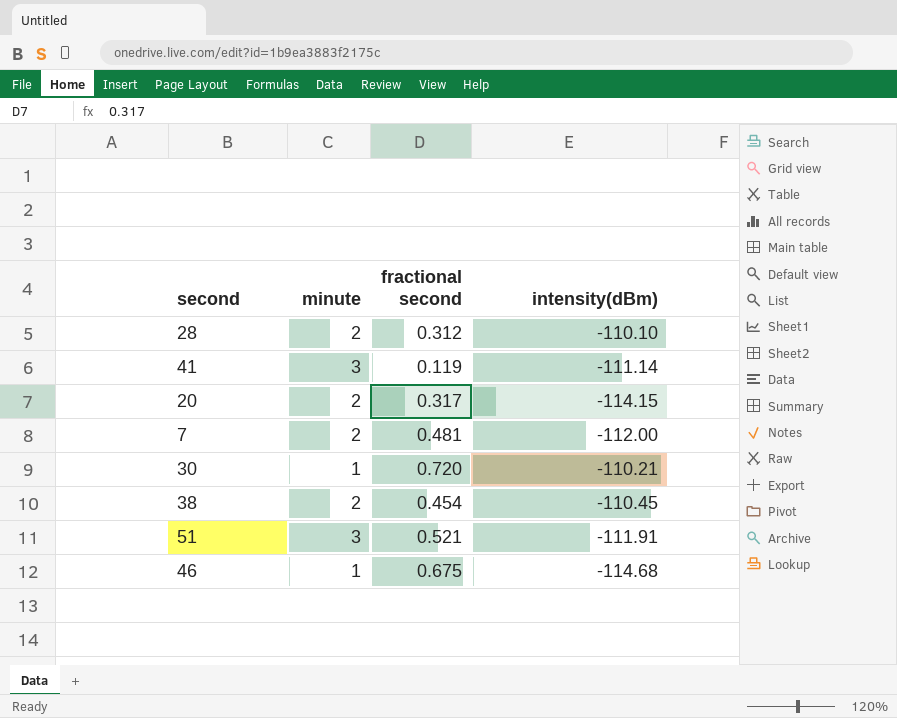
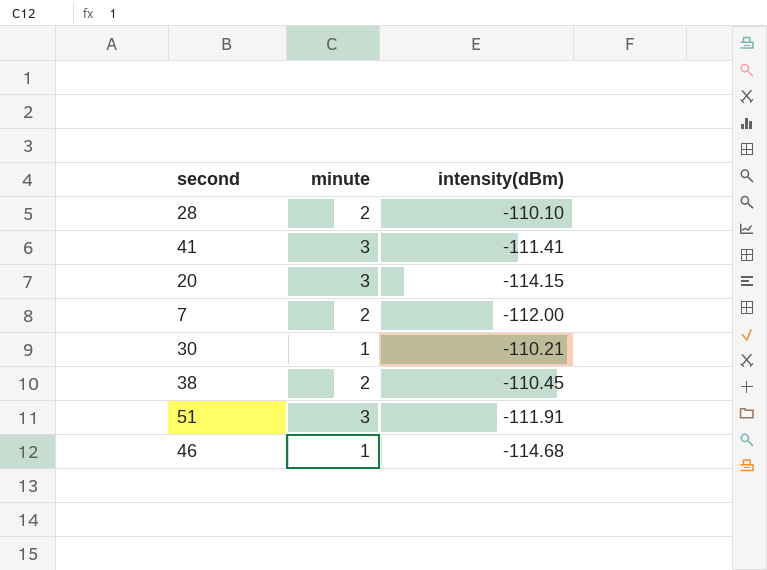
column fractional second | position: 3 -> none
41 | intensity(dBm): -111.14 -> -111.41
20 | minute: 2 -> 3

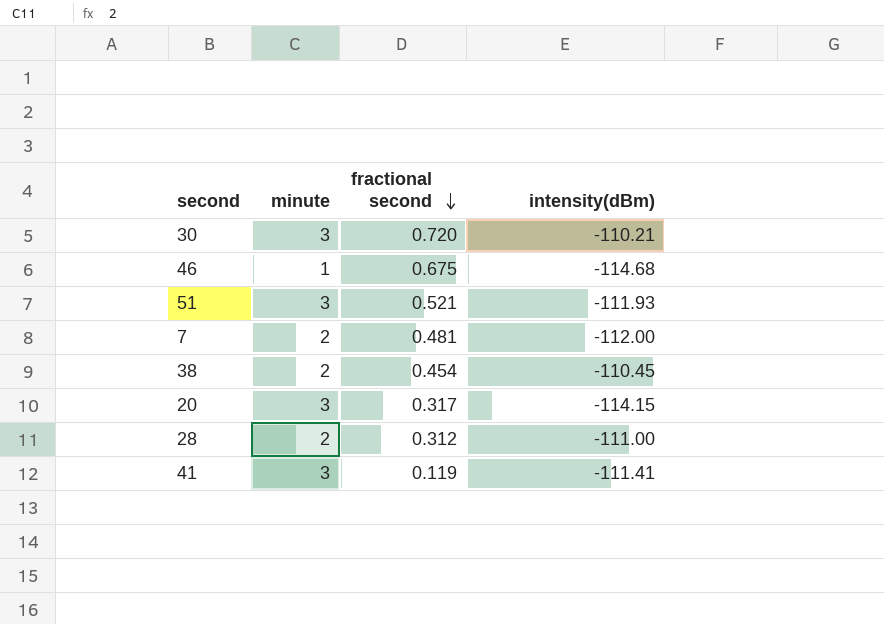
row order: none -> fractional second descending
column fractional second | position: none -> 3
30 | minute: 1 -> 3
51 | intensity(dBm): -111.91 -> -111.93
28 | intensity(dBm): -110.10 -> -111.00

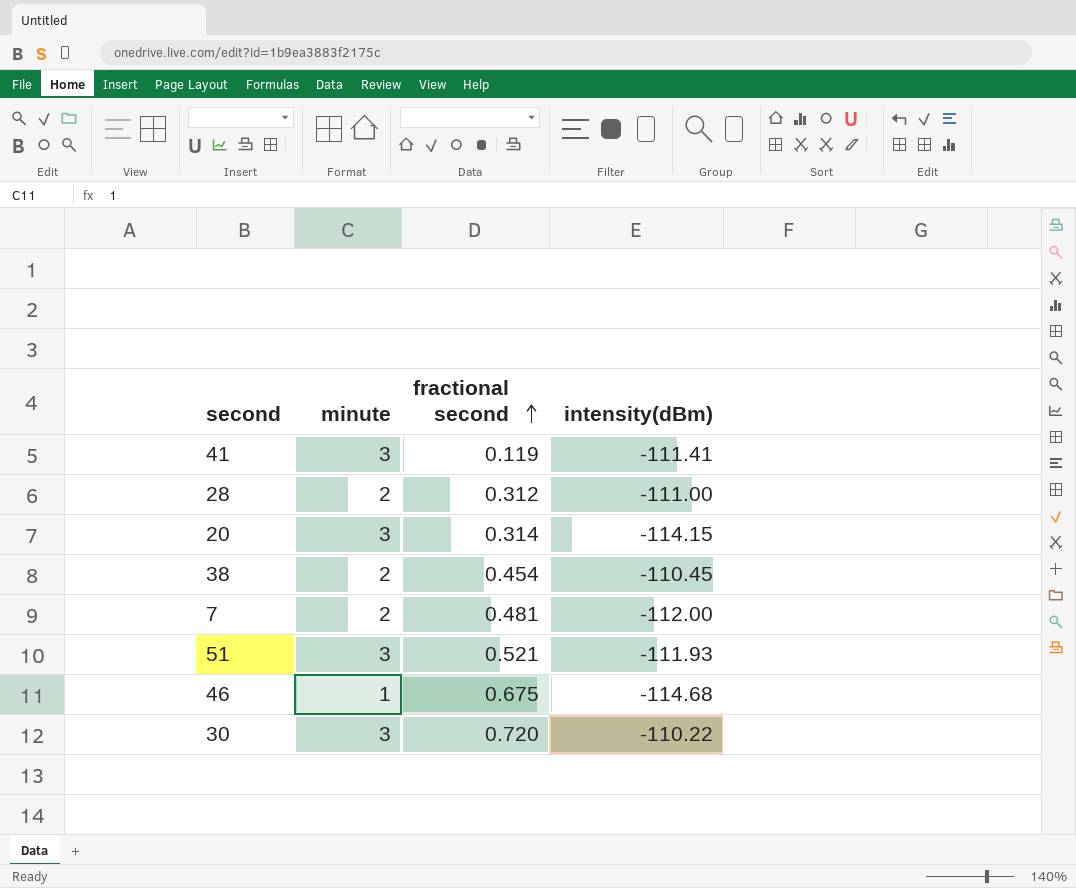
row order: fractional second descending -> fractional second ascending
20 | fractional second: 0.317 -> 0.314
30 | intensity(dBm): -110.21 -> -110.22

